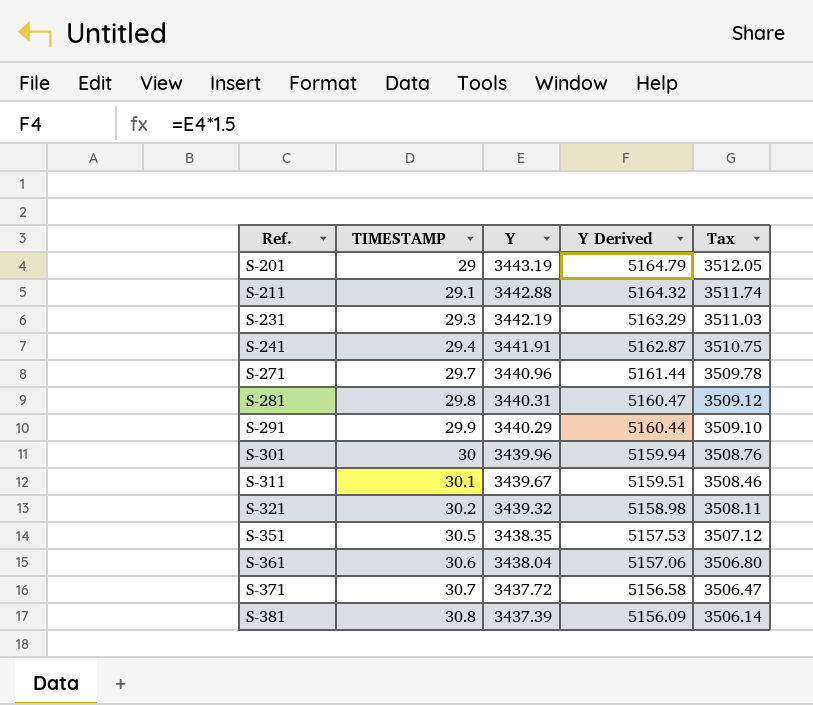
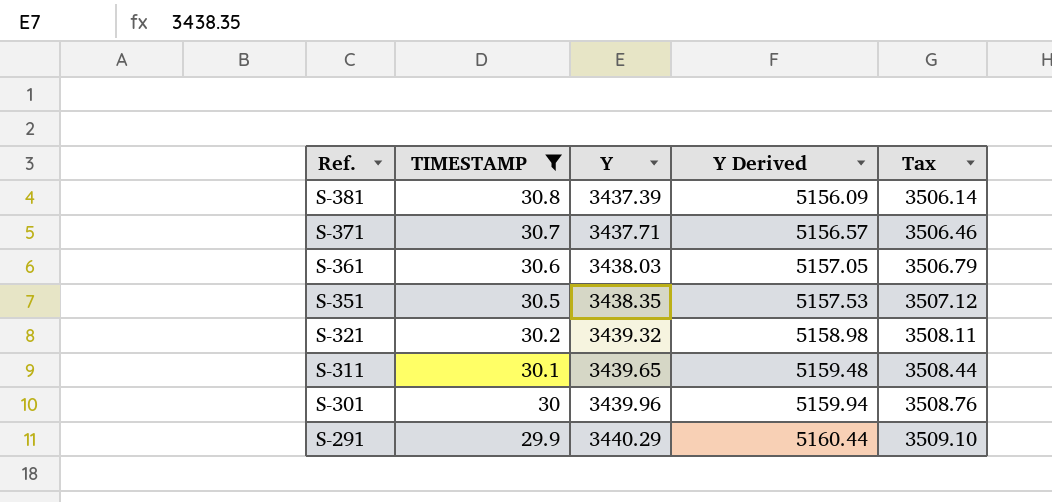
filter: none -> TIMESTAMP >= 29.9
row order: Ref. ascending -> Ref. descending
S-371 | Y: 3437.72 -> 3437.71
S-371 | Y Derived: 5156.58 -> 5156.57
S-371 | Tax: 3506.47 -> 3506.46
S-361 | Y: 3438.04 -> 3438.03
S-361 | Y Derived: 5157.06 -> 5157.05
S-361 | Tax: 3506.80 -> 3506.79
S-311 | Y: 3439.67 -> 3439.65
S-311 | Y Derived: 5159.51 -> 5159.48
S-311 | Tax: 3508.46 -> 3508.44

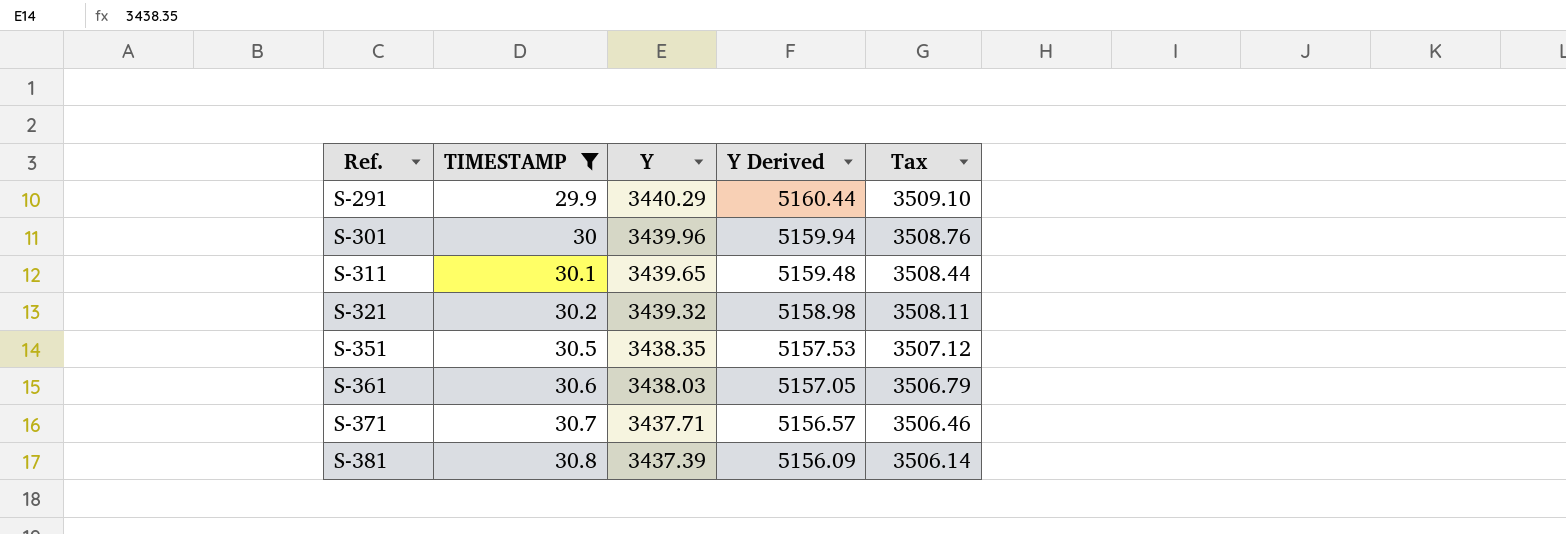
row order: Ref. descending -> Ref. ascending

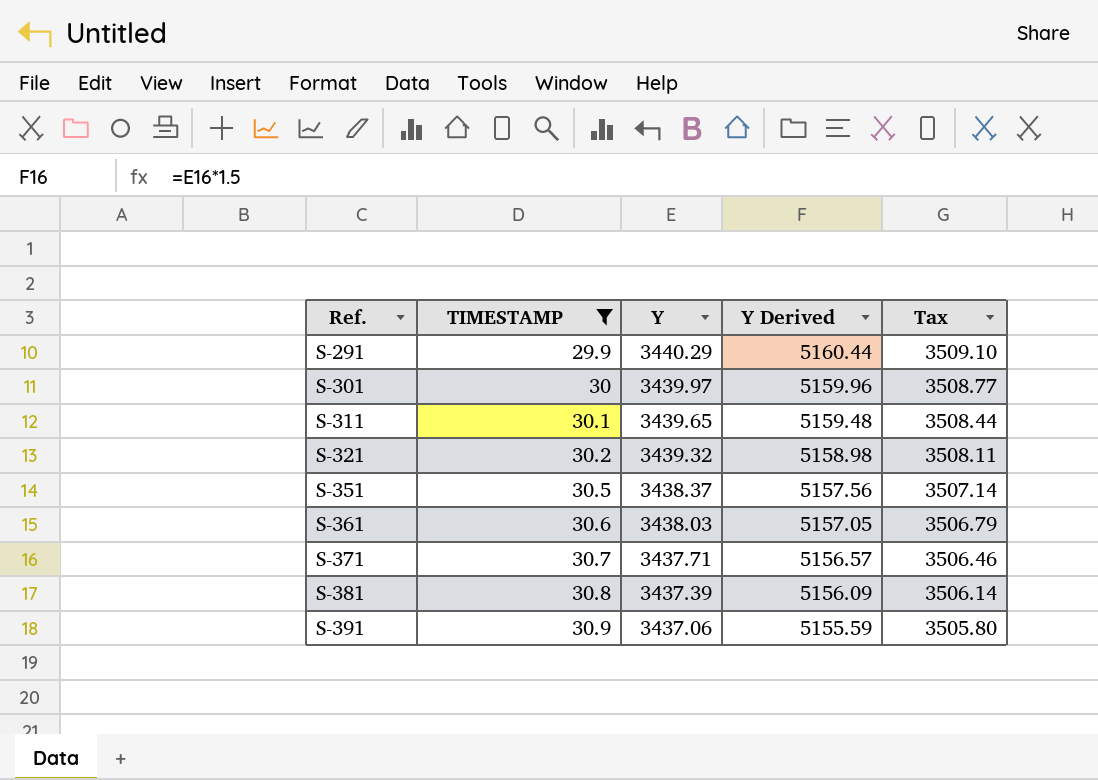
S-301 | Y: 3439.96 -> 3439.97
S-301 | Y Derived: 5159.94 -> 5159.96
S-301 | Tax: 3508.76 -> 3508.77
S-351 | Y: 3438.35 -> 3438.37
S-351 | Y Derived: 5157.53 -> 5157.56
S-351 | Tax: 3507.12 -> 3507.14
row S-391: none -> 30.9 | 3437.06 | 5155.59 | 3505.80

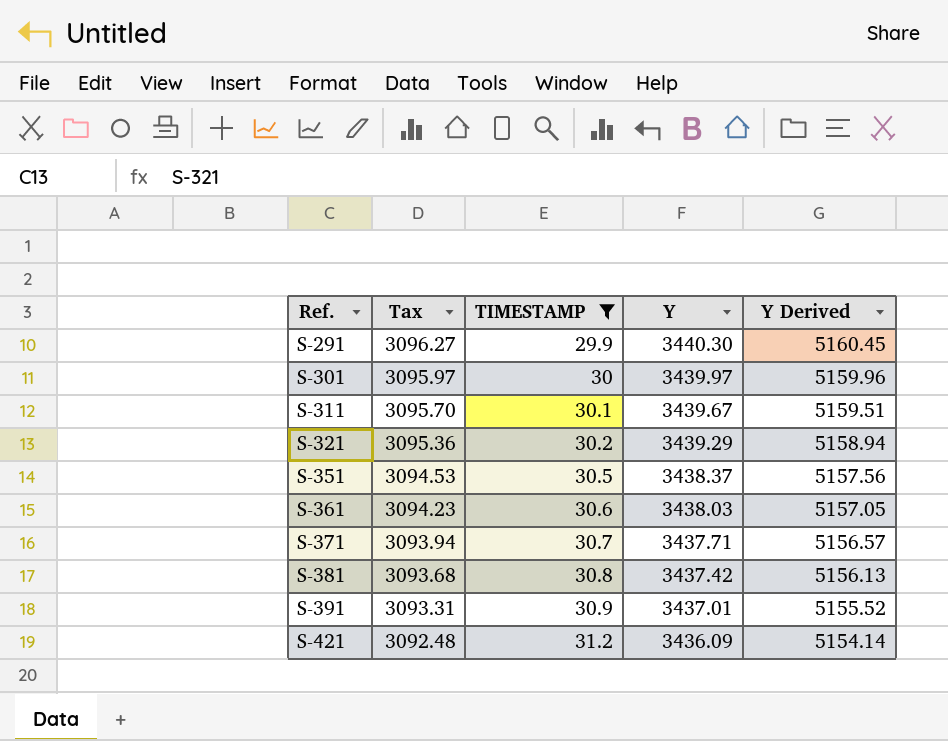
column Tax | formula: [Y] * 1.02 -> [Y] * 0.9
column Tax | position: 5 -> 2
S-291 | Y: 3440.29 -> 3440.30
S-291 | Y Derived: 5160.44 -> 5160.45
S-311 | Y: 3439.65 -> 3439.67
S-311 | Y Derived: 5159.48 -> 5159.51
S-321 | Y: 3439.32 -> 3439.29
S-321 | Y Derived: 5158.98 -> 5158.94
S-381 | Y: 3437.39 -> 3437.42
S-381 | Y Derived: 5156.09 -> 5156.13
S-391 | Y: 3437.06 -> 3437.01
S-391 | Y Derived: 5155.59 -> 5155.52
row S-421: none -> 3092.48 | 31.2 | 3436.09 | 5154.14

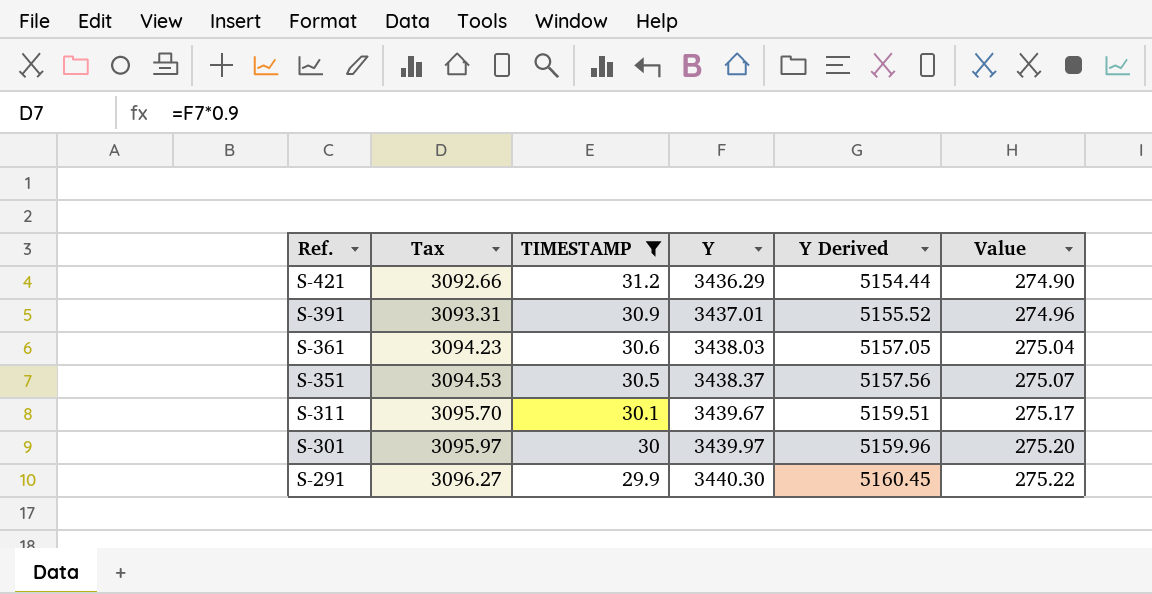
row order: Ref. ascending -> Ref. descending
column Value | formula: none -> [Y] * 0.08
row S-321: 3095.36 | 30.2 | 3439.29 | 5158.94 -> none
row S-371: 3093.94 | 30.7 | 3437.71 | 5156.57 -> none
row S-381: 3093.68 | 30.8 | 3437.42 | 5156.13 -> none
S-421 | Tax: 3092.48 -> 3092.66
S-421 | Y: 3436.09 -> 3436.29
S-421 | Y Derived: 5154.14 -> 5154.44

